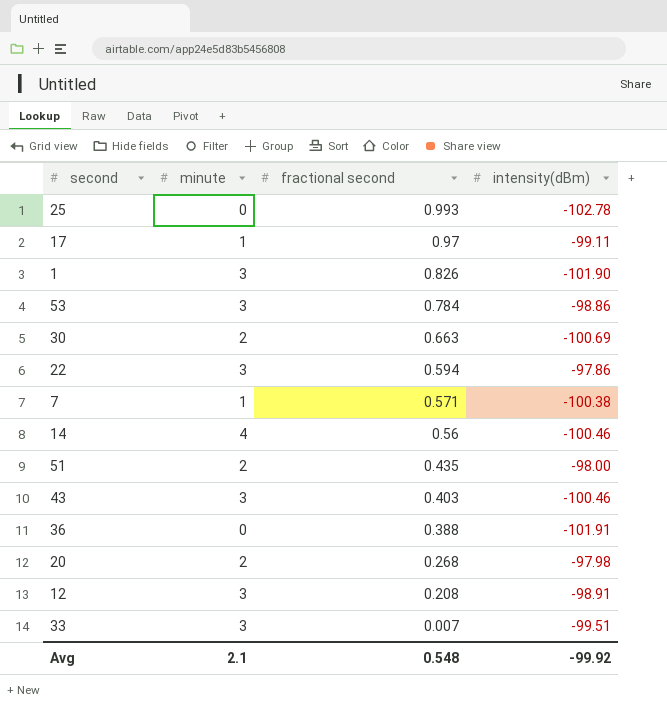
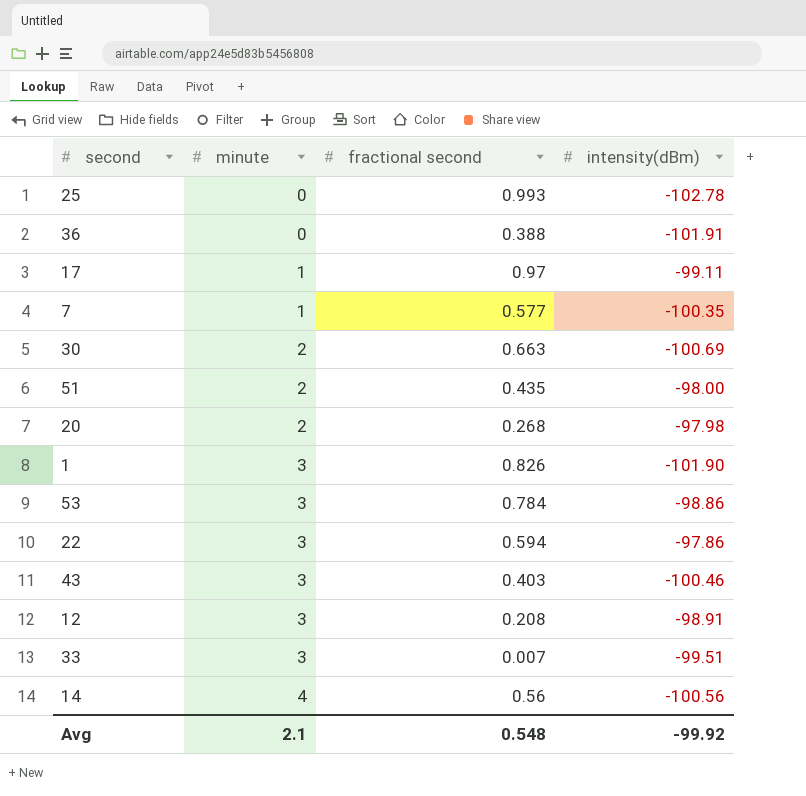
row order: fractional second descending -> minute ascending
7 | fractional second: 0.571 -> 0.577
7 | intensity(dBm): -100.38 -> -100.35
14 | intensity(dBm): -100.46 -> -100.56

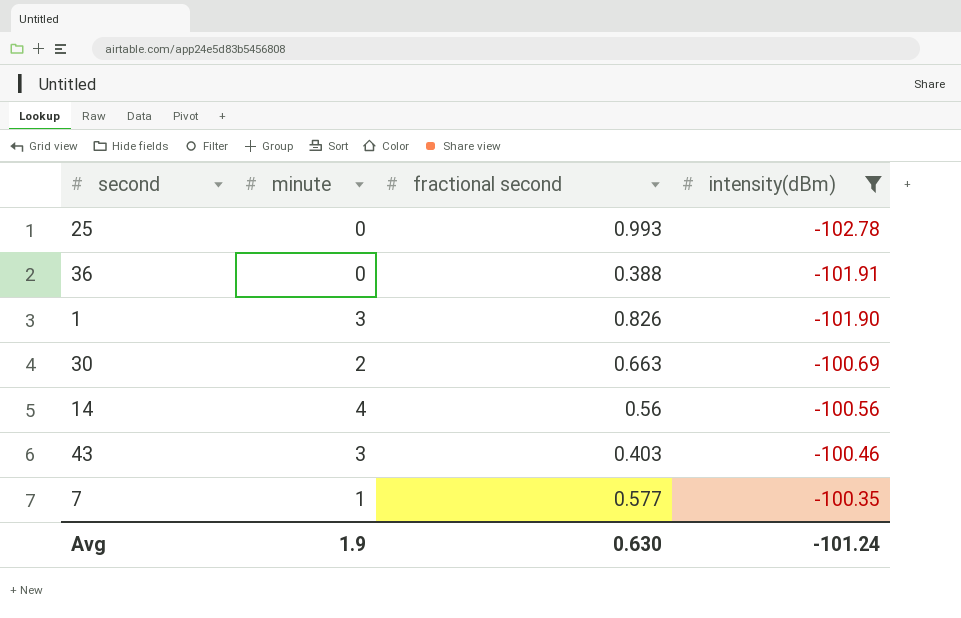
filter: none -> intensity(dBm) <= -100.35
row order: minute ascending -> intensity(dBm) ascending
Avg | minute: 2.1 -> 1.9
Avg | fractional second: 0.548 -> 0.630
Avg | intensity(dBm): -99.92 -> -101.24

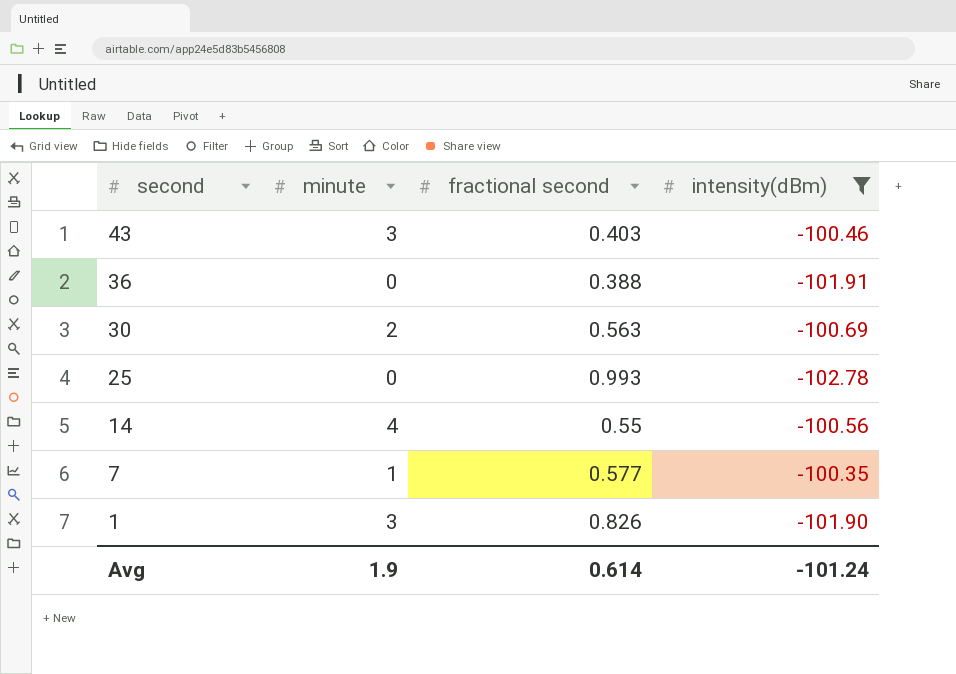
row order: intensity(dBm) ascending -> second descending
30 | fractional second: 0.663 -> 0.563
14 | fractional second: 0.56 -> 0.55
Avg | fractional second: 0.630 -> 0.614

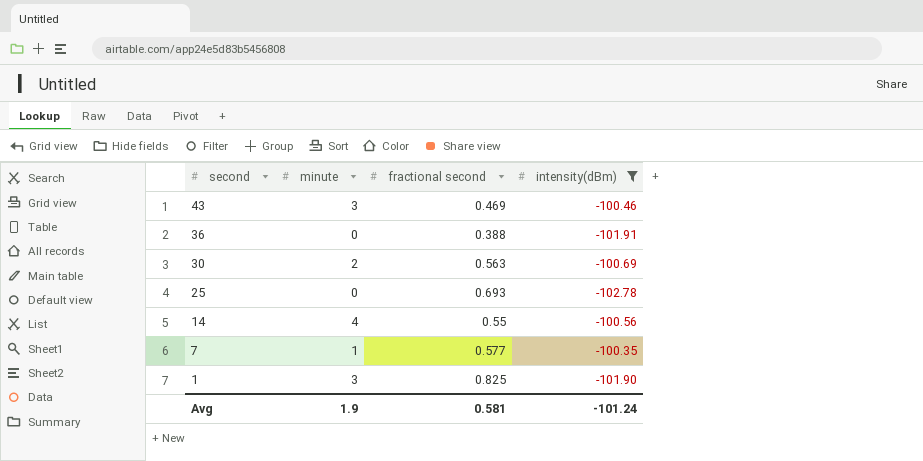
43 | fractional second: 0.403 -> 0.469
25 | fractional second: 0.993 -> 0.693
1 | fractional second: 0.826 -> 0.825
Avg | fractional second: 0.614 -> 0.581

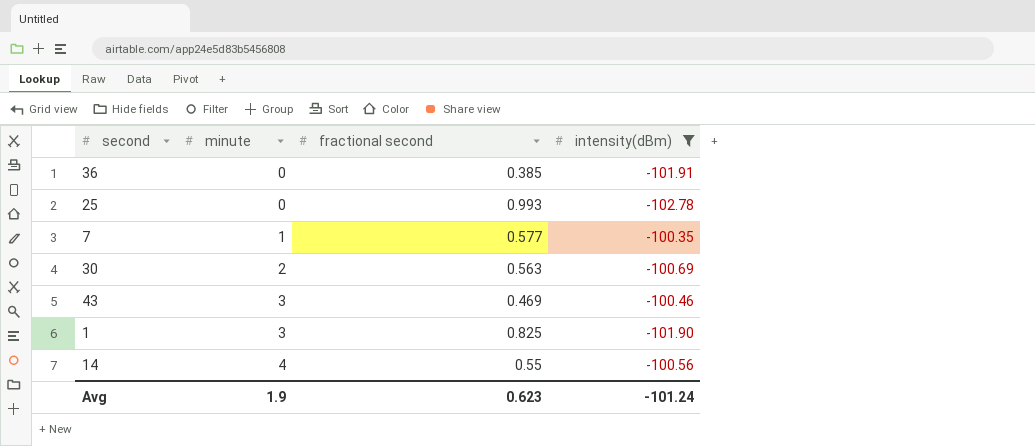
row order: second descending -> minute ascending
36 | fractional second: 0.388 -> 0.385
25 | fractional second: 0.693 -> 0.993
Avg | fractional second: 0.581 -> 0.623

